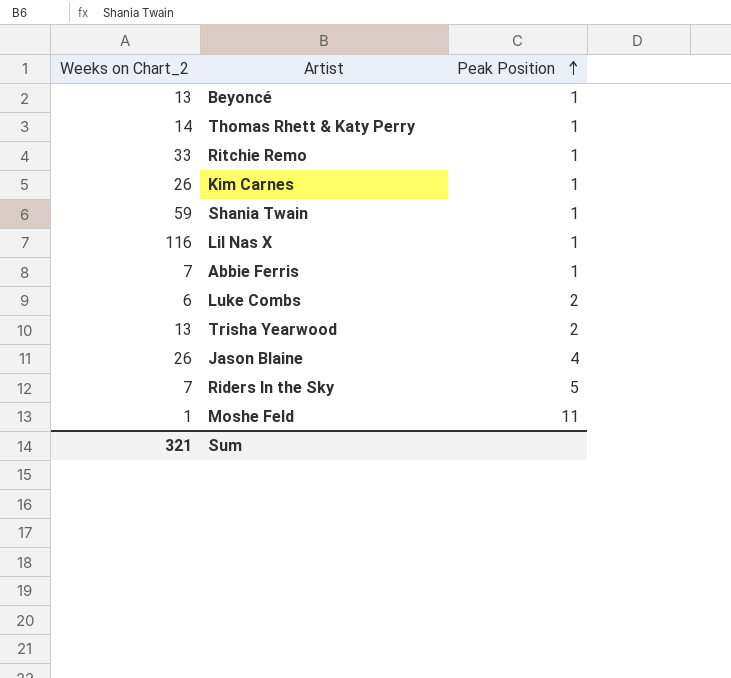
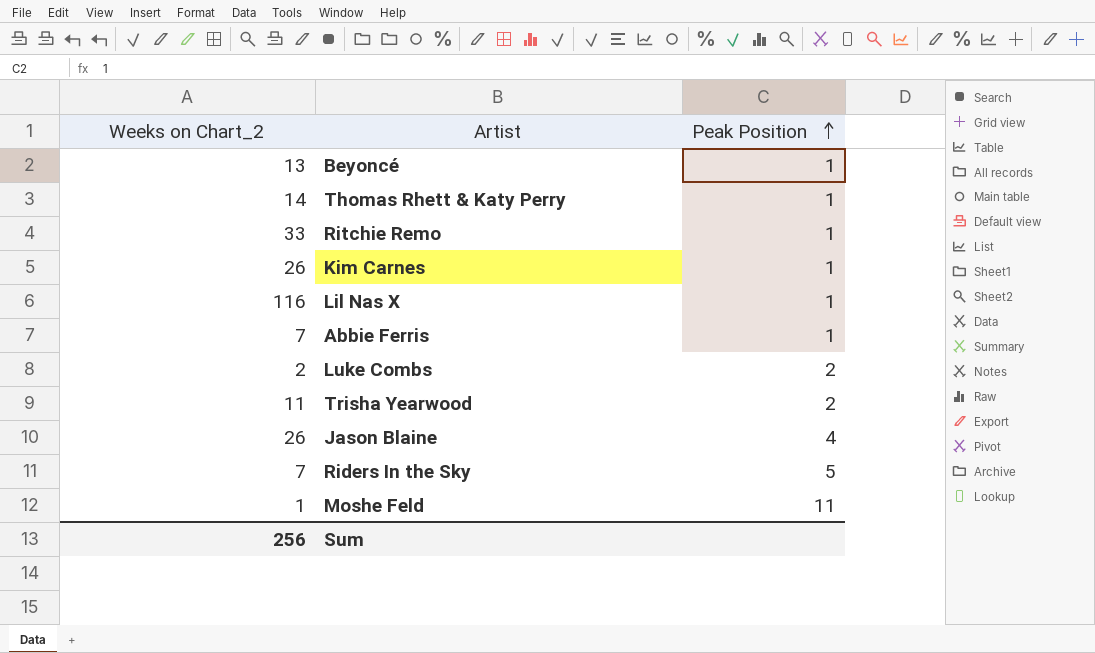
row Shania Twain: 59 | 1 -> none
Luke Combs | Weeks on Chart_2: 6 -> 2
Trisha Yearwood | Weeks on Chart_2: 13 -> 11
Sum | Weeks on Chart_2: 321 -> 256

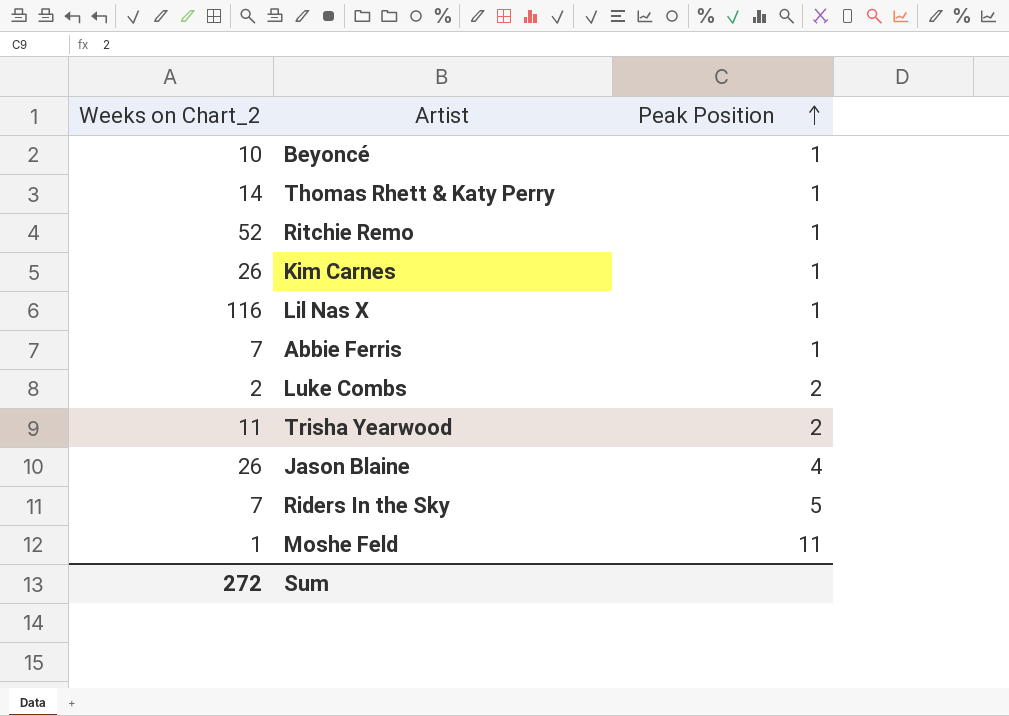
Beyoncé | Weeks on Chart_2: 13 -> 10
Ritchie Remo | Weeks on Chart_2: 33 -> 52
Sum | Weeks on Chart_2: 256 -> 272

